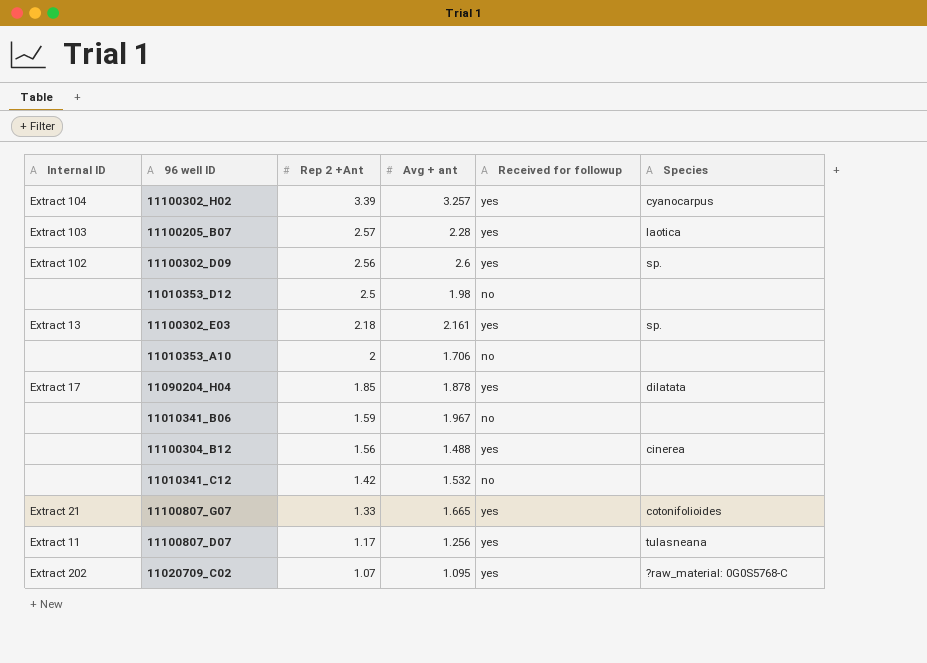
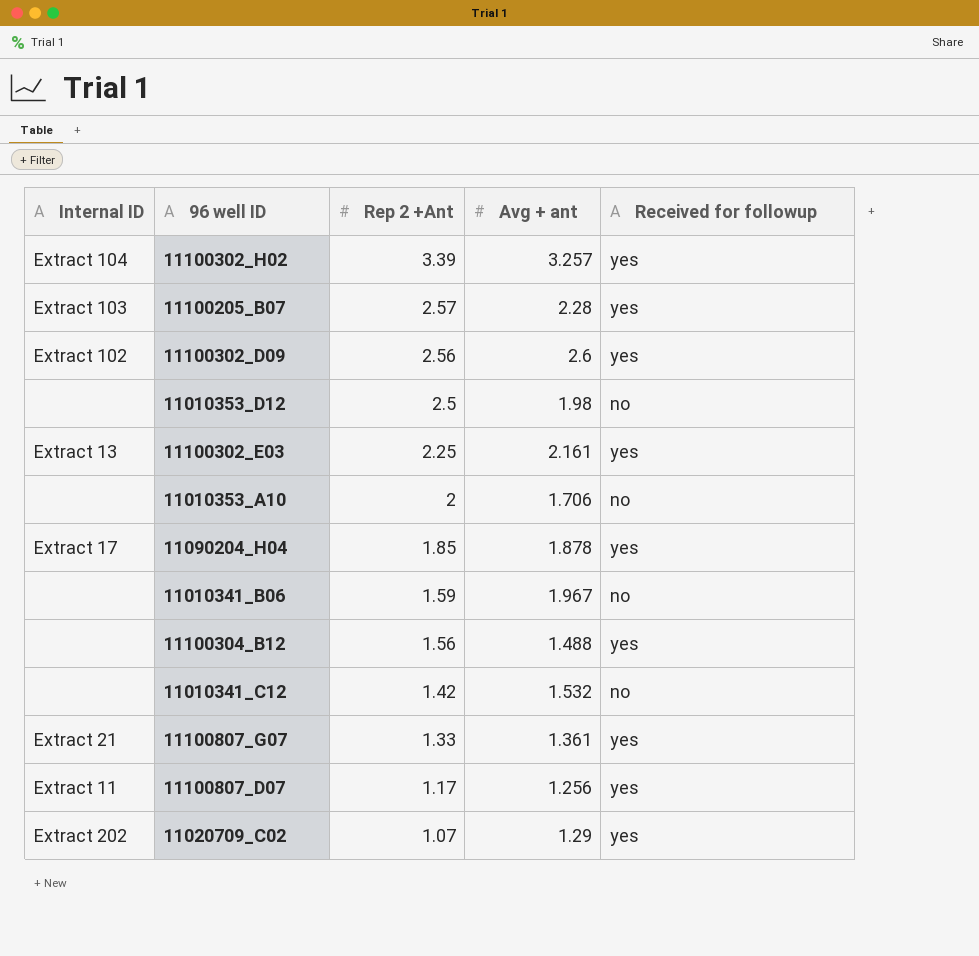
column Species | position: 6 -> none
11100302_E03 | Rep 2 +Ant: 2.18 -> 2.25
11100807_G07 | Avg + ant: 1.665 -> 1.361
11020709_C02 | Avg + ant: 1.095 -> 1.29

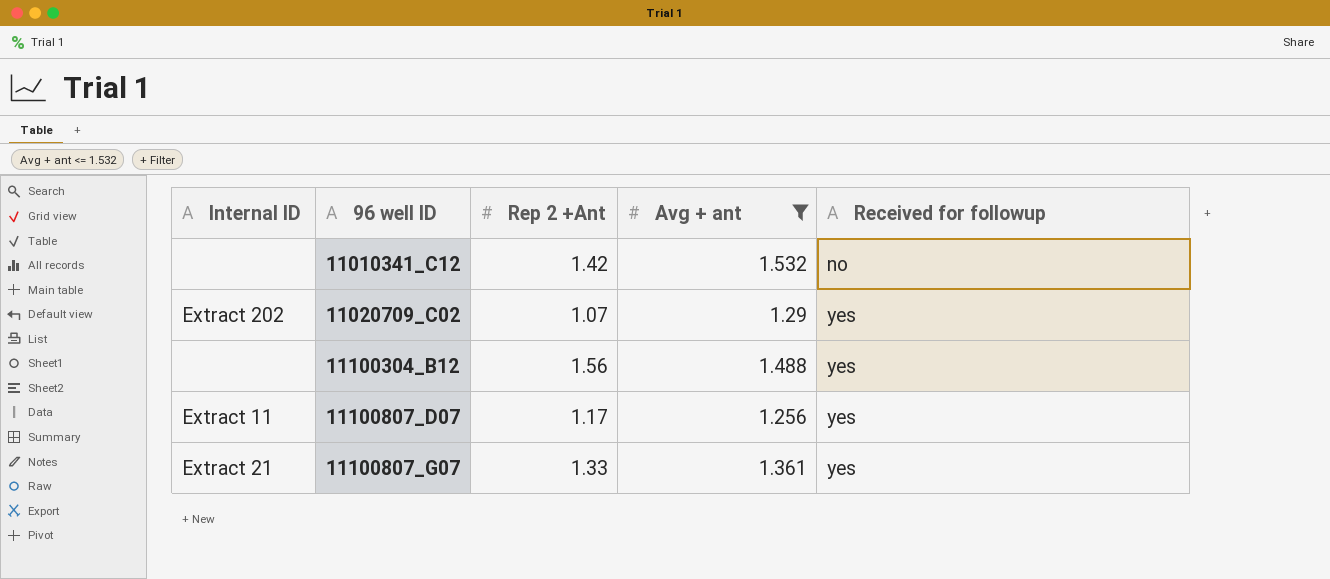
filter: none -> Avg + ant <= 1.532
row order: Rep 2 +Ant descending -> 96 well ID ascending

